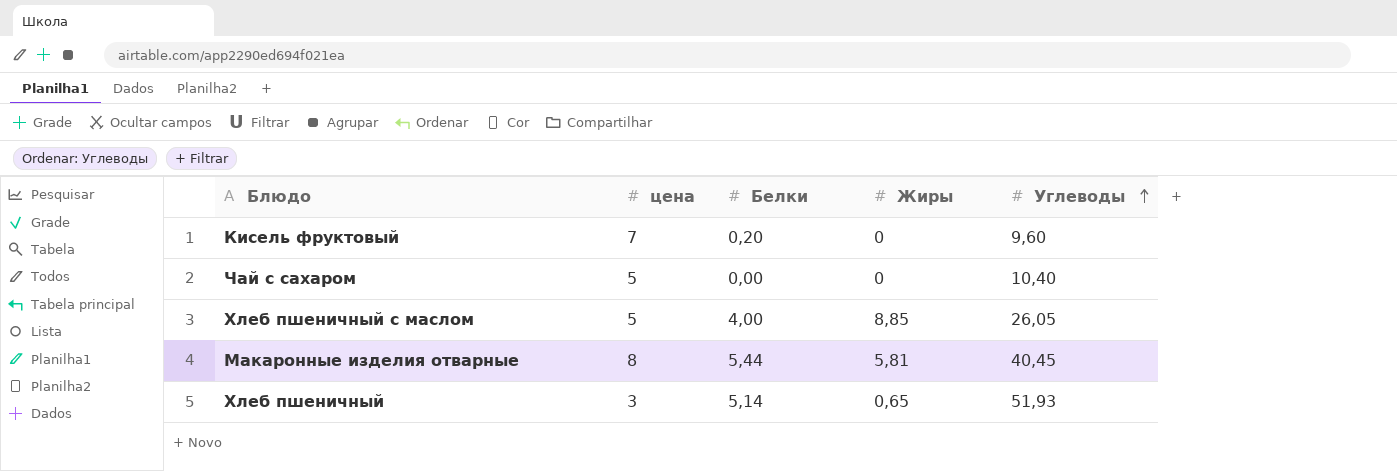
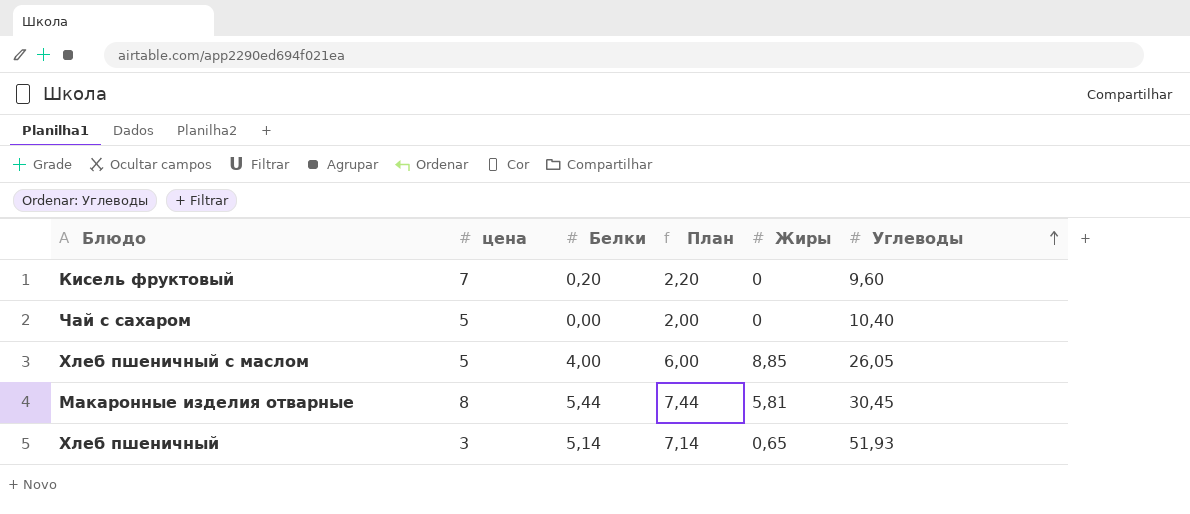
column План | formula: none -> [Белки] + 2
Макаронные изделия отварные | Углеводы: 40,45 -> 30,45

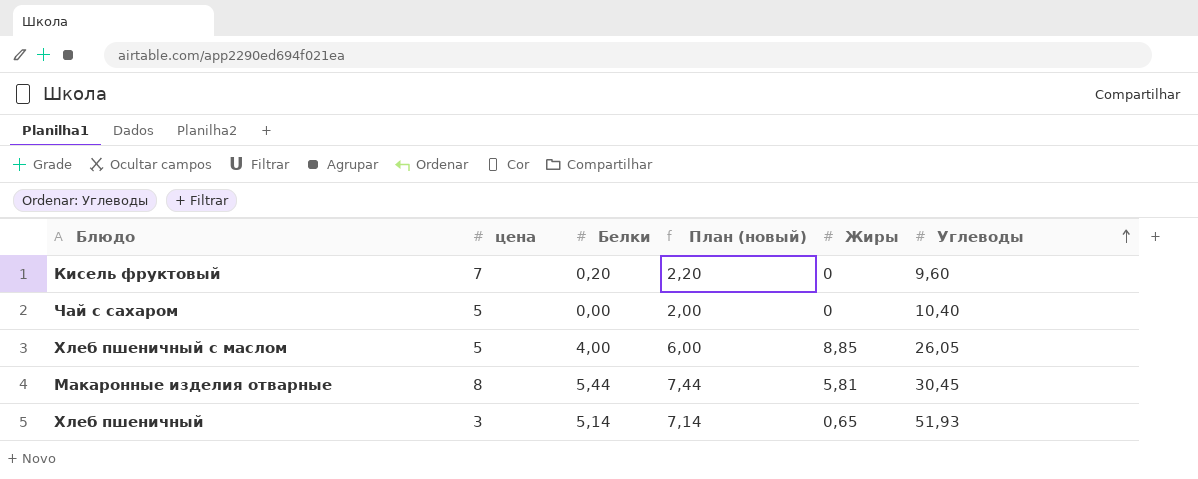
column name: План -> План (новый)

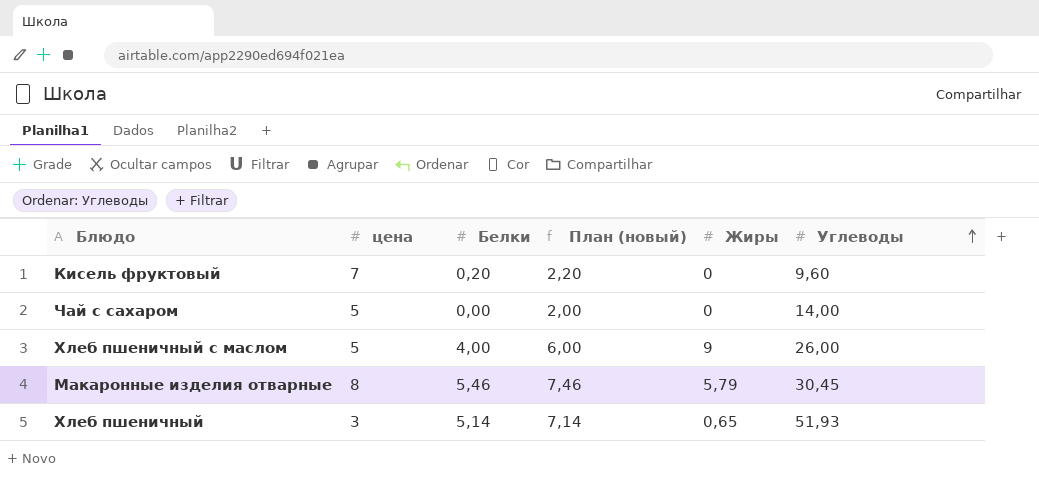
Чай с сахаром | Углеводы: 10,40 -> 14,00
Хлеб пшеничный с маслом | Жиры: 8,85 -> 9
Хлеб пшеничный с маслом | Углеводы: 26,05 -> 26,00
Макаронные изделия отварные | Белки: 5,44 -> 5,46
Макаронные изделия отварные | План (новый): 7,44 -> 7,46
Макаронные изделия отварные | Жиры: 5,81 -> 5,79

